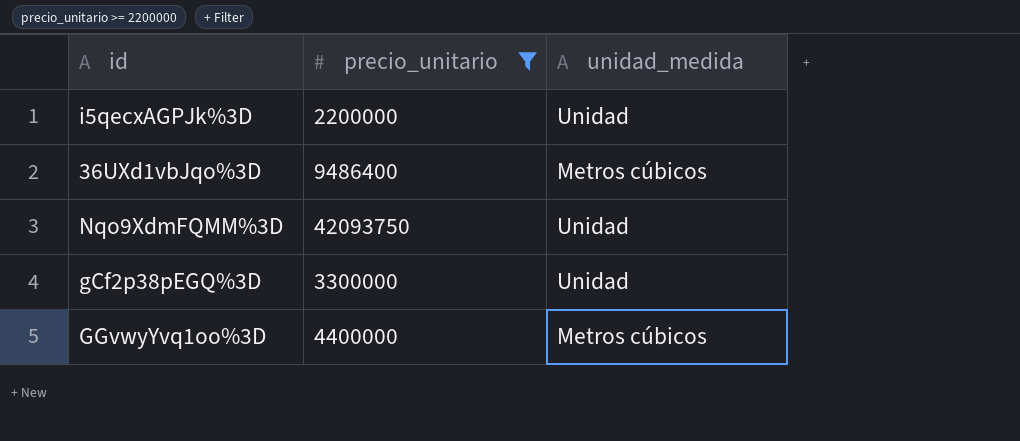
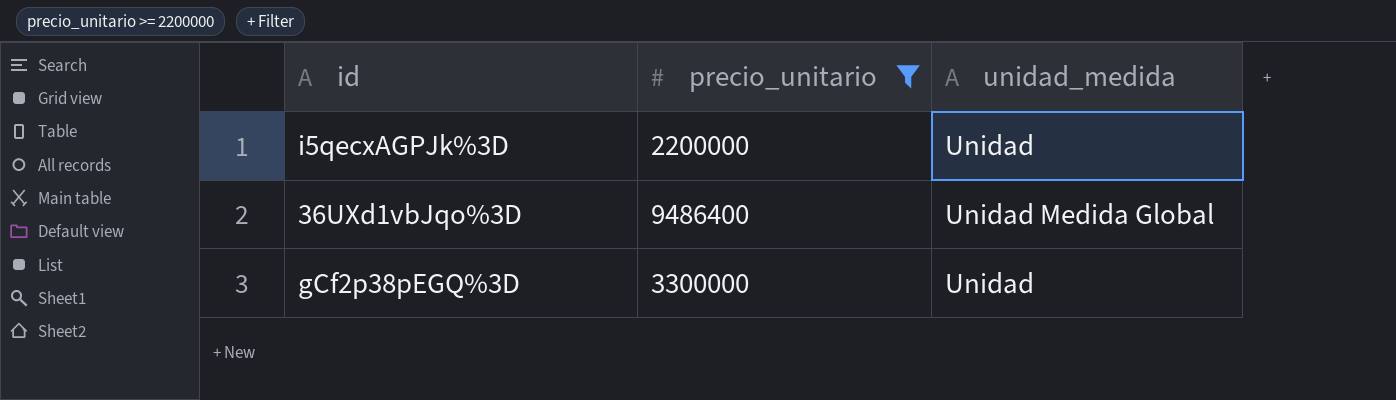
row Nqo9XdmFQMM%3D: 42093750 | Unidad -> none
row GGvwyYvq1oo%3D: 4400000 | Metros cúbicos -> none
36UXd1vbJqo%3D | unidad_medida: Metros cúbicos -> Unidad Medida Global

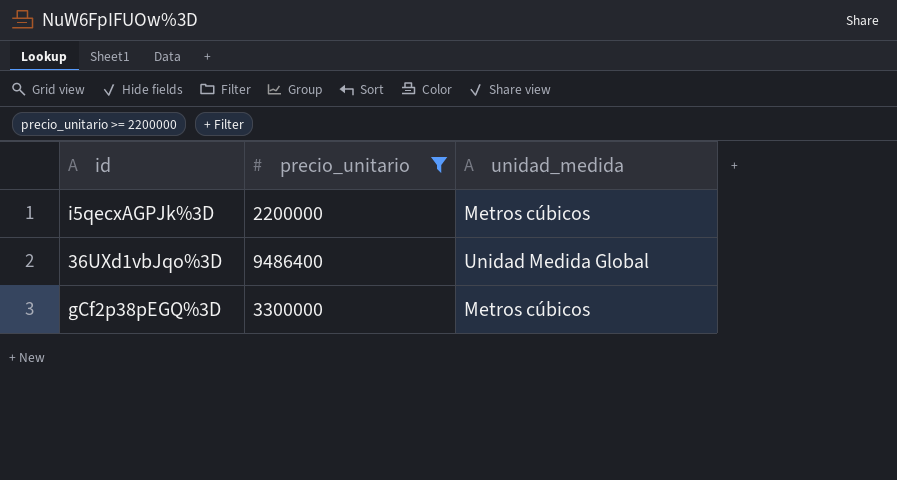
i5qecxAGPJk%3D | unidad_medida: Unidad -> Metros cúbicos
gCf2p38pEGQ%3D | unidad_medida: Unidad -> Metros cúbicos

